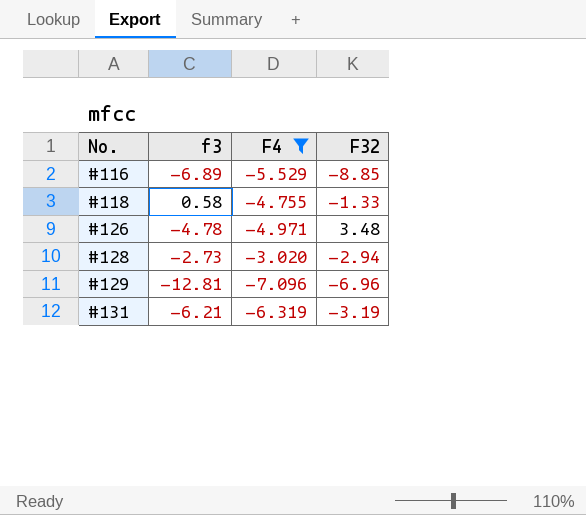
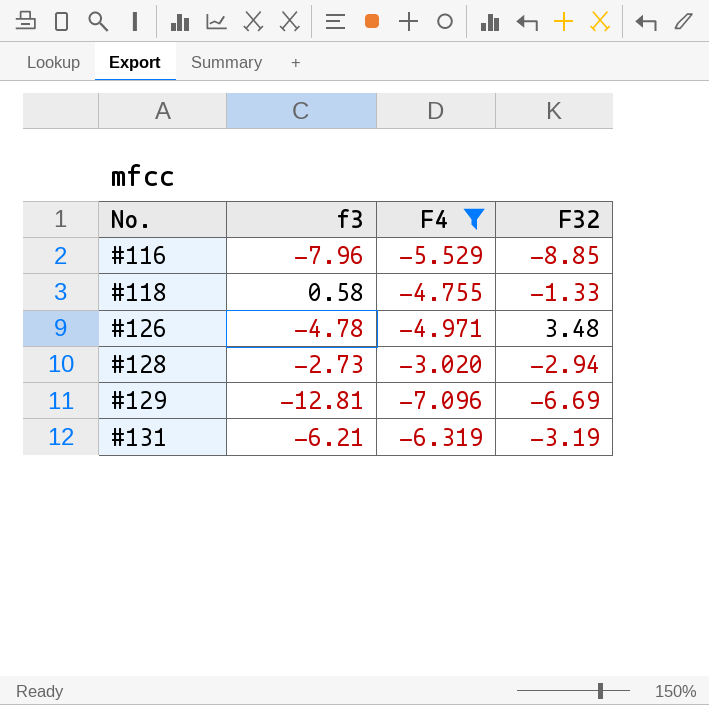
#116 | f3: -6.89 -> -7.96
#129 | F32: -6.96 -> -6.69

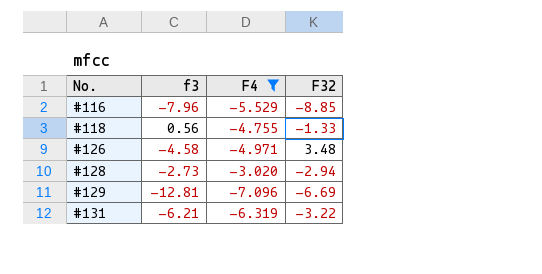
#118 | f3: 0.58 -> 0.56
#126 | f3: -4.78 -> -4.58
#131 | F32: -3.19 -> -3.22

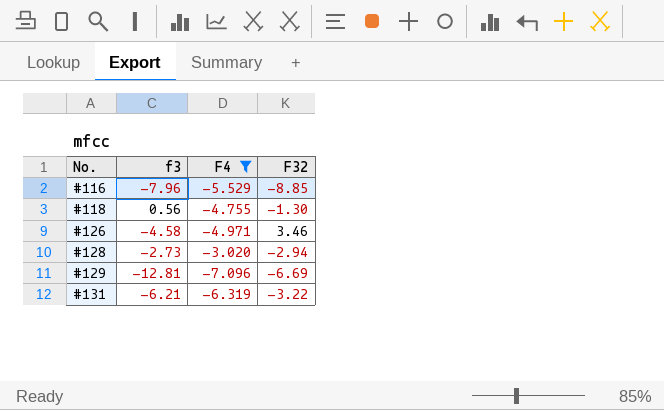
#118 | F32: -1.33 -> -1.30
#126 | F32: 3.48 -> 3.46

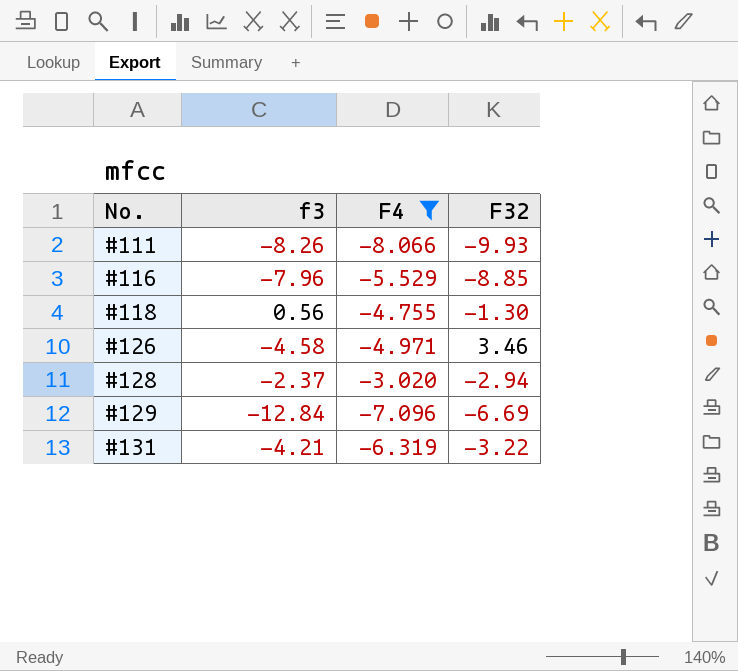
row #111: none -> -8.26 | -8.066 | -9.93
#128 | f3: -2.73 -> -2.37
#129 | f3: -12.81 -> -12.84
#131 | f3: -6.21 -> -4.21

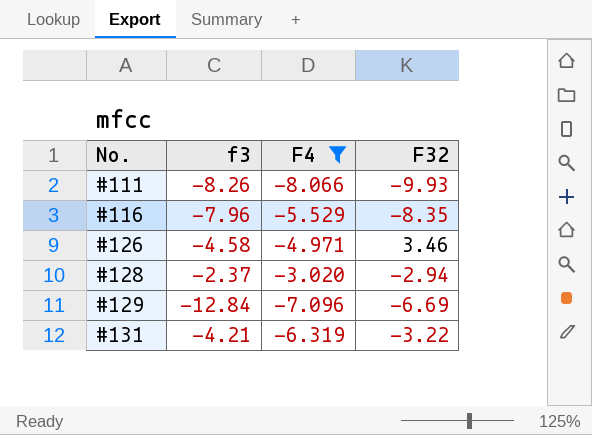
row #118: 0.56 | -4.755 | -1.30 -> none
#116 | F32: -8.85 -> -8.35

